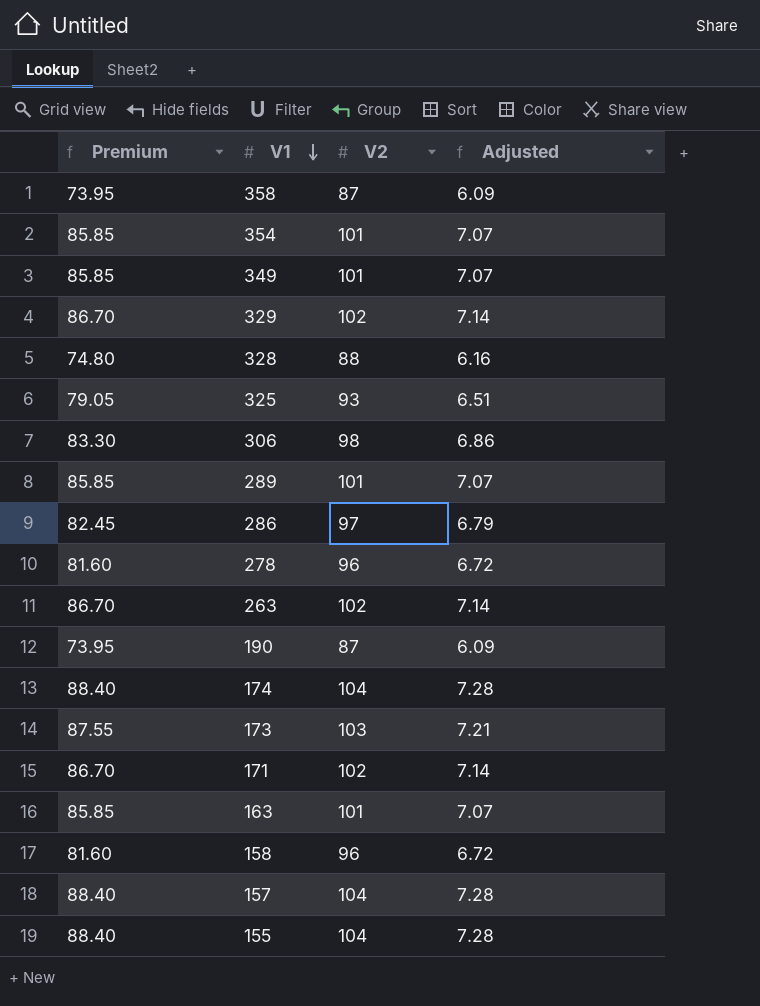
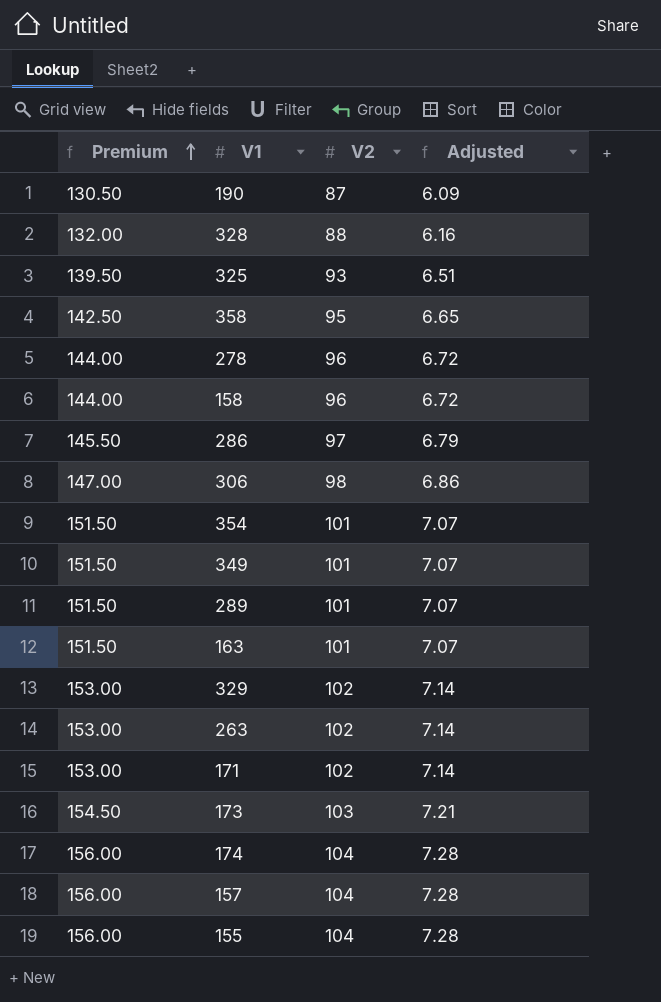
row order: V1 descending -> Premium ascending
column Premium | formula: [V2] * 0.85 -> [V2] * 1.5
358 | V2: 87 -> 95
358 | Adjusted: 6.09 -> 6.65

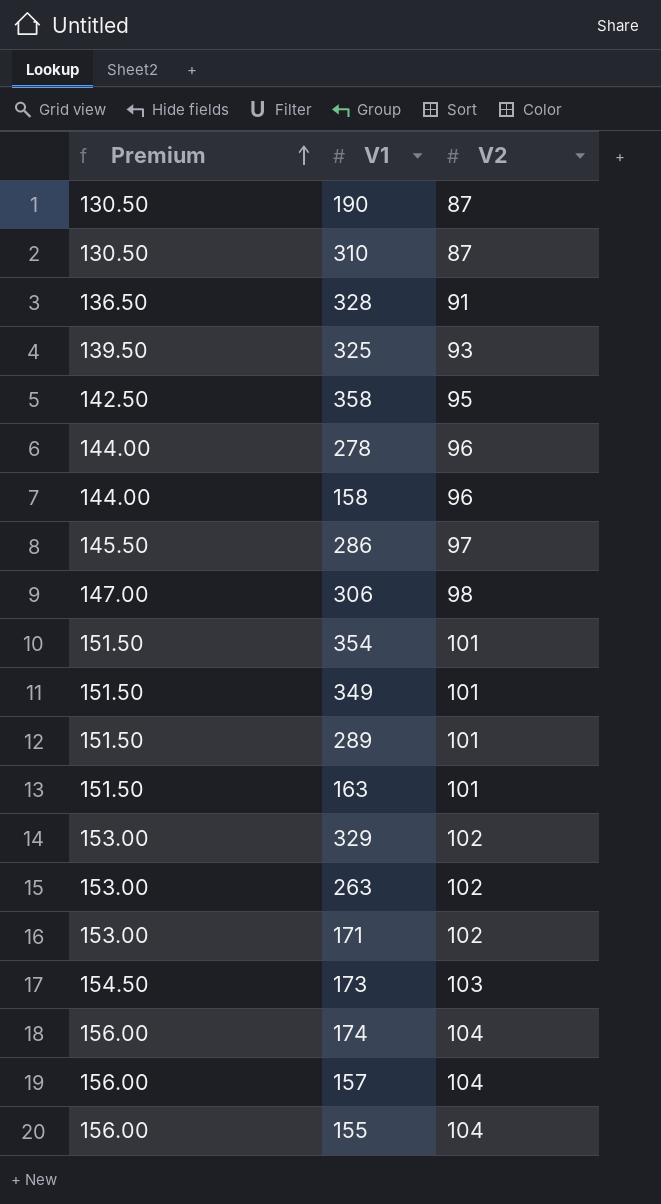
column Adjusted | formula: [V2] * 0.07 -> none
row 310: none -> 130.50 | 87
328 | Premium: 132.00 -> 136.50
328 | V2: 88 -> 91

